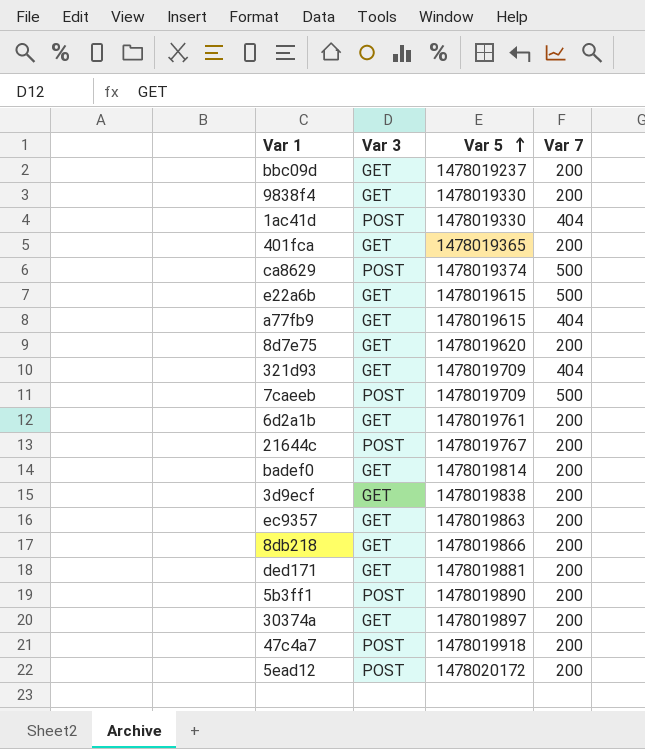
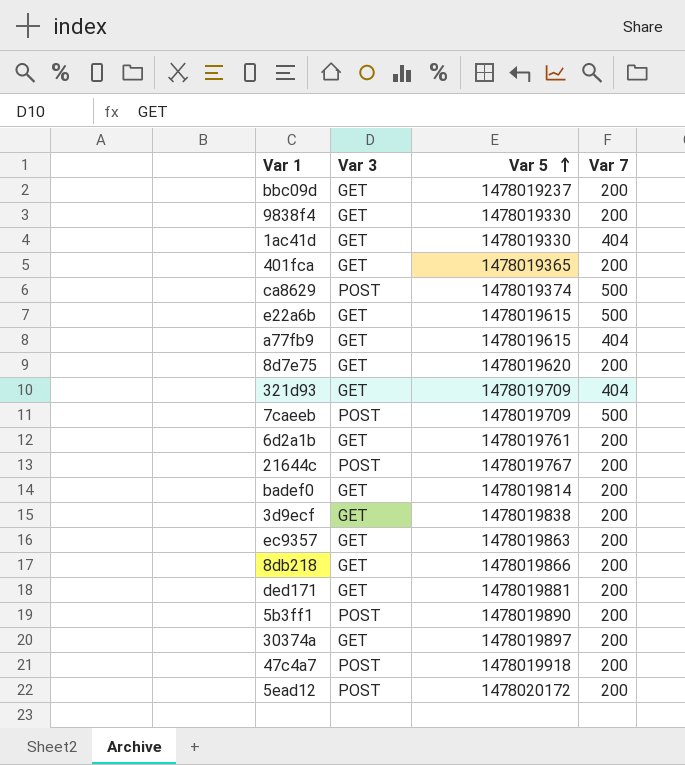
1ac41d | Var 3: POST -> GET

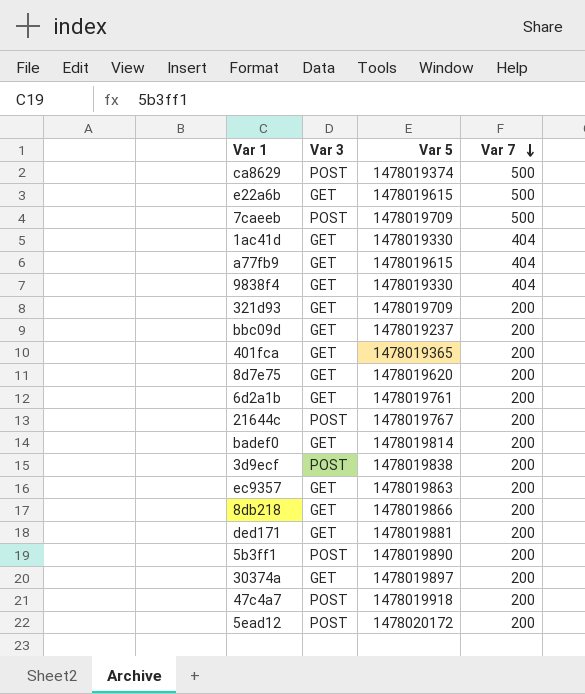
row order: Var 5 ascending -> Var 7 descending
9838f4 | Var 7: 200 -> 404
321d93 | Var 7: 404 -> 200
3d9ecf | Var 3: GET -> POST

